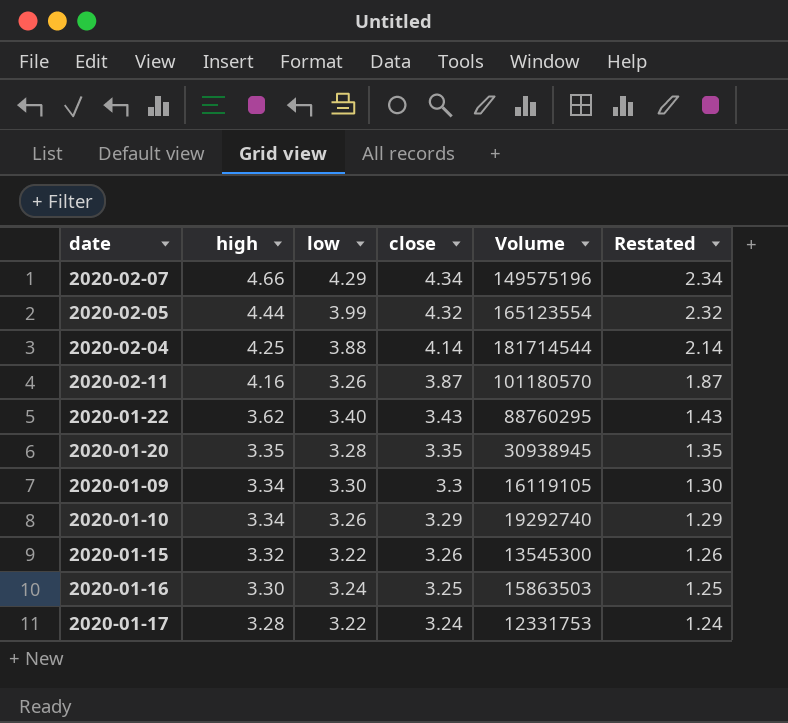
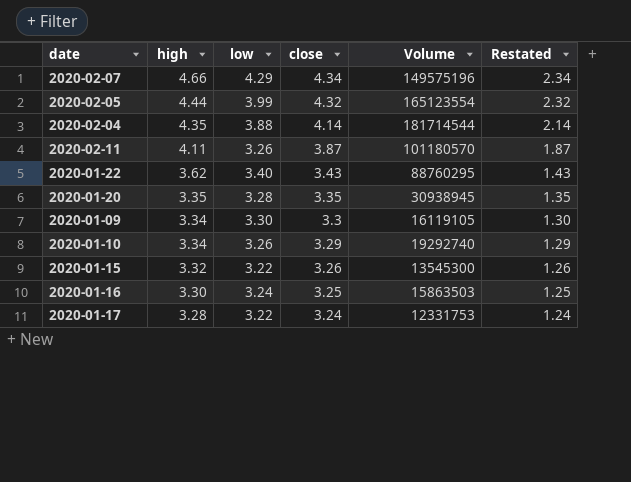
2020-02-04 | high: 4.25 -> 4.35
2020-02-11 | high: 4.16 -> 4.11

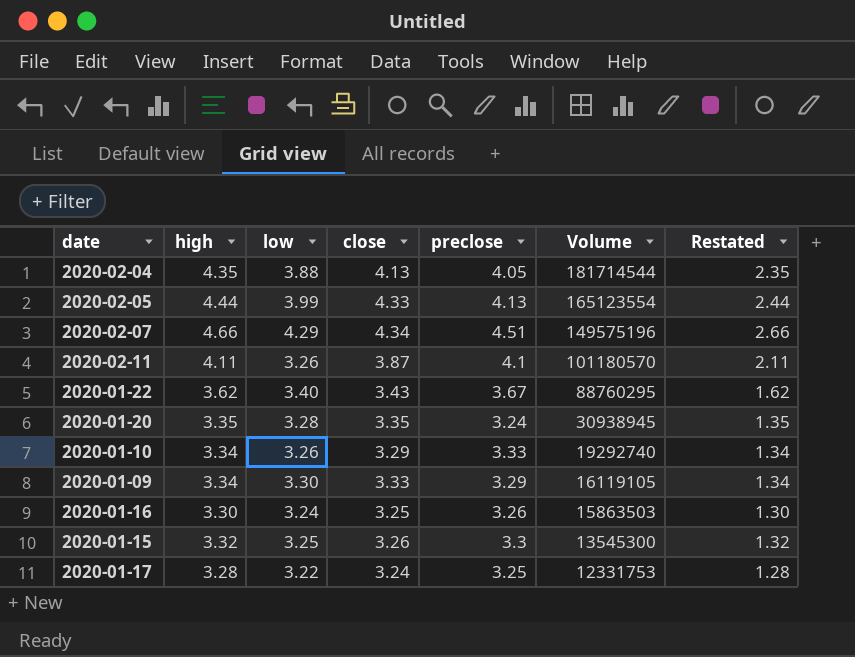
row order: high descending -> Volume descending
column preclose | position: none -> 5
column Restated | formula: [close] - 2 -> [high] - 2
2020-02-04 | close: 4.14 -> 4.13
2020-02-05 | close: 4.32 -> 4.33
2020-01-09 | close: 3.3 -> 3.33
2020-01-15 | low: 3.22 -> 3.25

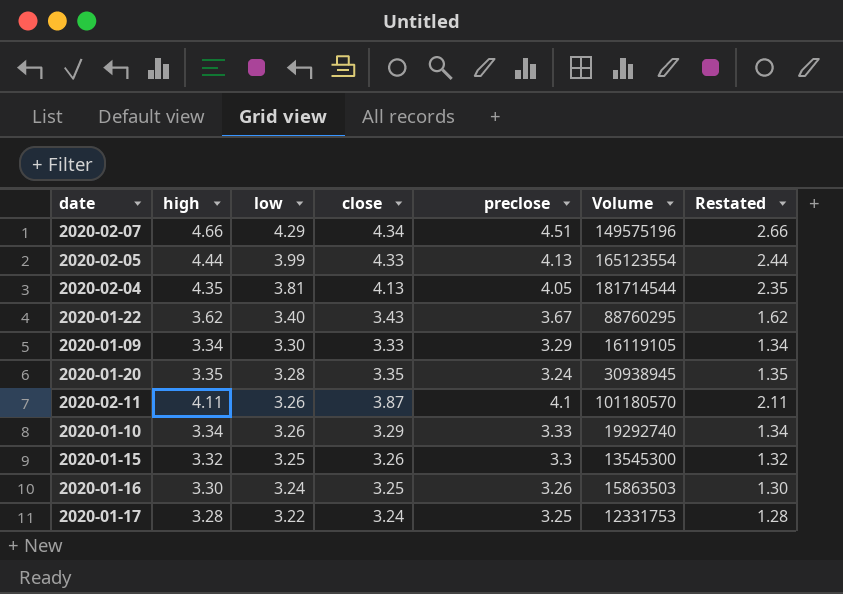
row order: Volume descending -> low descending
2020-02-04 | low: 3.88 -> 3.81

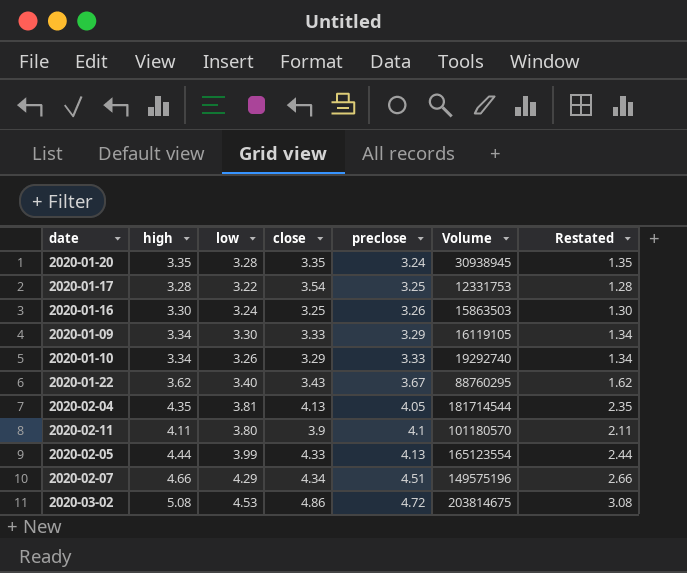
row order: low descending -> preclose ascending
row 2020-01-15: 3.32 | 3.25 | 3.26 | 3.3 | 13545300 | 1.32 -> none
2020-01-17 | close: 3.24 -> 3.54
2020-02-11 | low: 3.26 -> 3.80
2020-02-11 | close: 3.87 -> 3.9
row 2020-03-02: none -> 5.08 | 4.53 | 4.86 | 4.72 | 203814675 | 3.08

